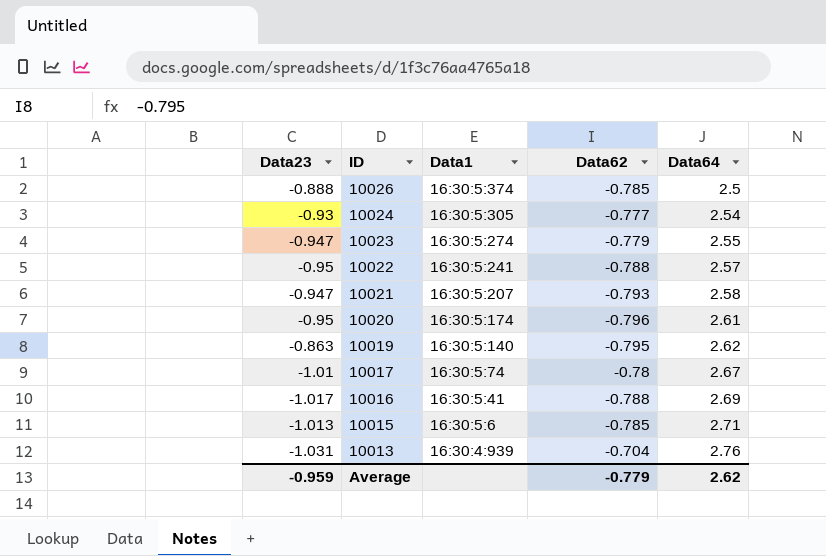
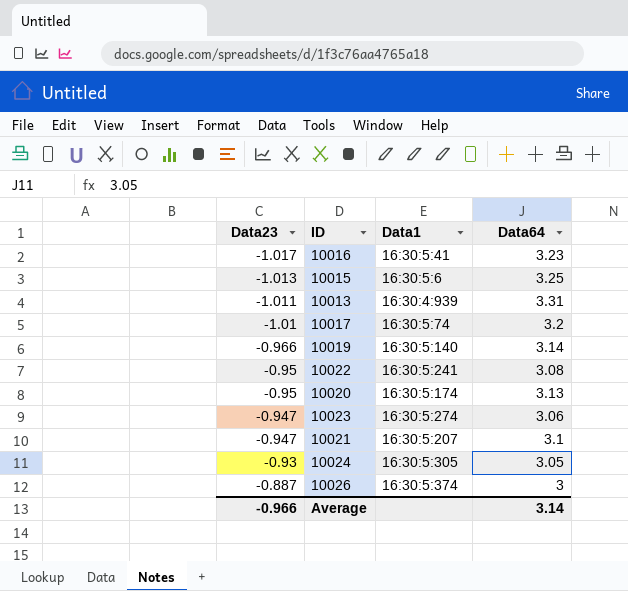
row order: ID descending -> Data23 ascending
column Data62 | position: 4 -> none
10016 | Data64: 2.69 -> 3.23
10015 | Data64: 2.71 -> 3.25
10013 | Data23: -1.031 -> -1.011
10013 | Data64: 2.76 -> 3.31
10017 | Data64: 2.67 -> 3.2
10019 | Data23: -0.863 -> -0.966
10019 | Data64: 2.62 -> 3.14
10022 | Data64: 2.57 -> 3.08
10020 | Data64: 2.61 -> 3.13
10023 | Data64: 2.55 -> 3.06
10021 | Data64: 2.58 -> 3.1
10024 | Data64: 2.54 -> 3.05
10026 | Data23: -0.888 -> -0.887
10026 | Data64: 2.5 -> 3
Average | Data23: -0.959 -> -0.966
Average | Data64: 2.62 -> 3.14

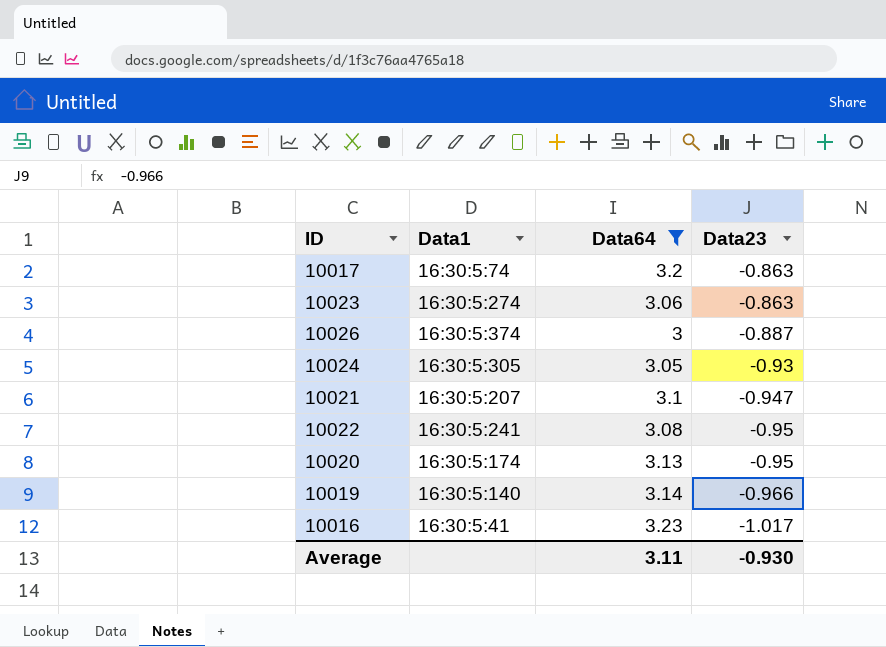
filter: none -> Data64 <= 3.23
row order: Data23 ascending -> Data23 descending
column Data23 | position: 1 -> 4
10017 | Data23: -1.01 -> -0.863
10023 | Data23: -0.947 -> -0.863
Average | Data64: 3.14 -> 3.11
Average | Data23: -0.966 -> -0.930

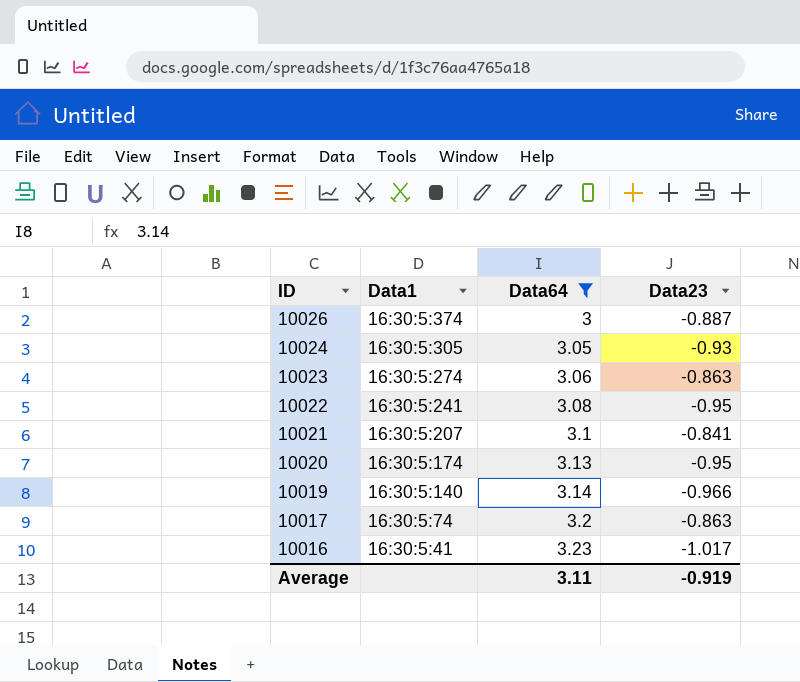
row order: Data23 descending -> ID descending
10021 | Data23: -0.947 -> -0.841
Average | Data23: -0.930 -> -0.919

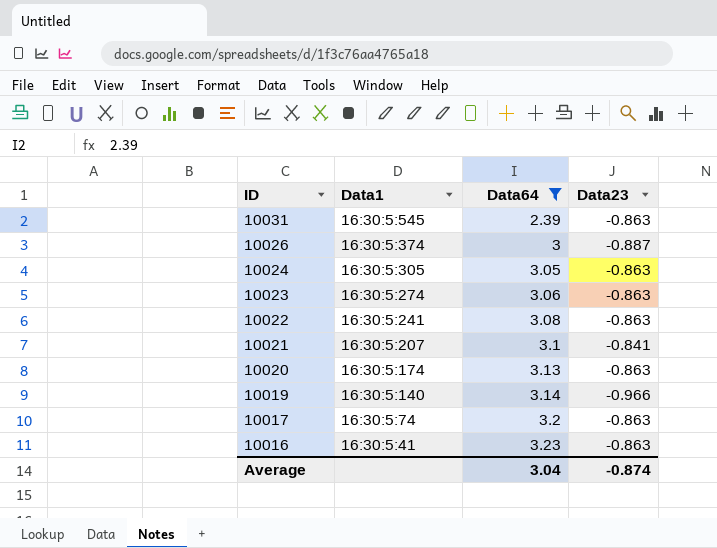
row 10031: none -> 16:30:5:545 | 2.39 | -0.863
10024 | Data23: -0.93 -> -0.863
10022 | Data23: -0.95 -> -0.863
10020 | Data23: -0.95 -> -0.863
10016 | Data23: -1.017 -> -0.863
Average | Data64: 3.11 -> 3.04
Average | Data23: -0.919 -> -0.874

